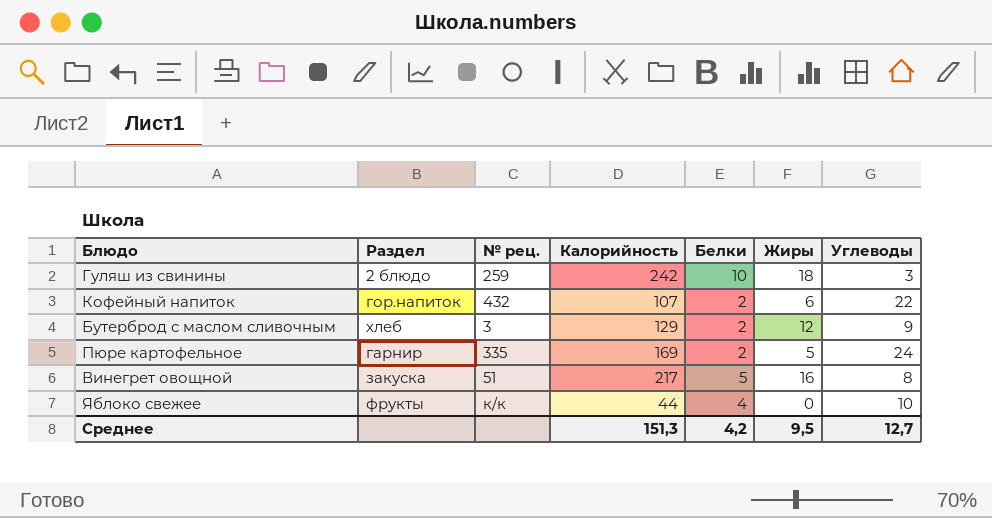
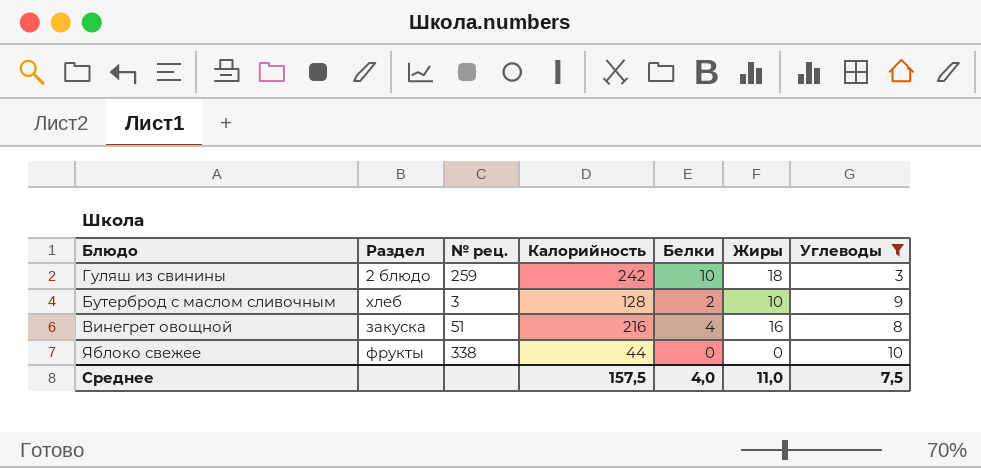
filter: none -> Углеводы <= 10
Бутерброд с маслом сливочным | Калорийность: 129 -> 128
Бутерброд с маслом сливочным | Жиры: 12 -> 10
Винегрет овощной | Калорийность: 217 -> 216
Винегрет овощной | Белки: 5 -> 4
Яблоко свежее | № рец.: к/к -> 338
Яблоко свежее | Белки: 4 -> 0
Среднее | Калорийность: 151,3 -> 157,5
Среднее | Белки: 4,2 -> 4,0
Среднее | Жиры: 9,5 -> 11,0
Среднее | Углеводы: 12,7 -> 7,5

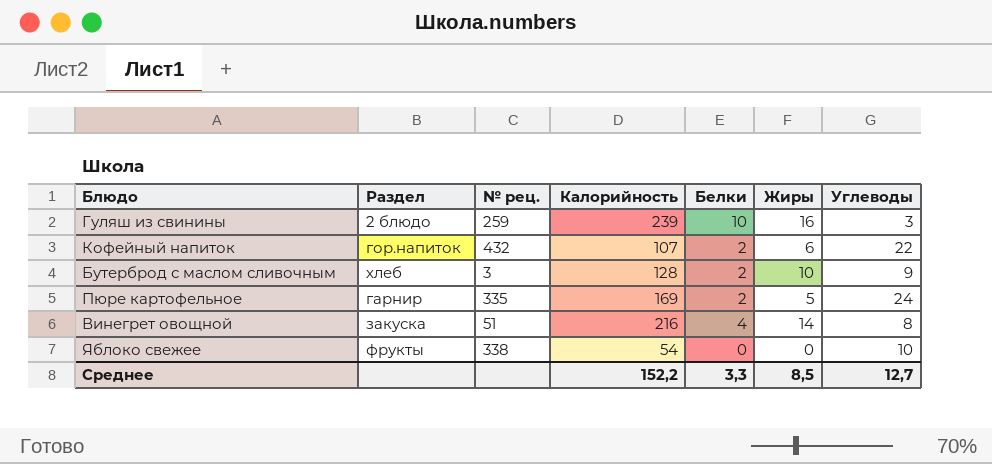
filter: Углеводы <= 10 -> none
Гуляш из свинины | Калорийность: 242 -> 239
Гуляш из свинины | Жиры: 18 -> 16
Винегрет овощной | Жиры: 16 -> 14
Яблоко свежее | Калорийность: 44 -> 54
Среднее | Калорийность: 157,5 -> 152,2
Среднее | Белки: 4,0 -> 3,3
Среднее | Жиры: 11,0 -> 8,5
Среднее | Углеводы: 7,5 -> 12,7

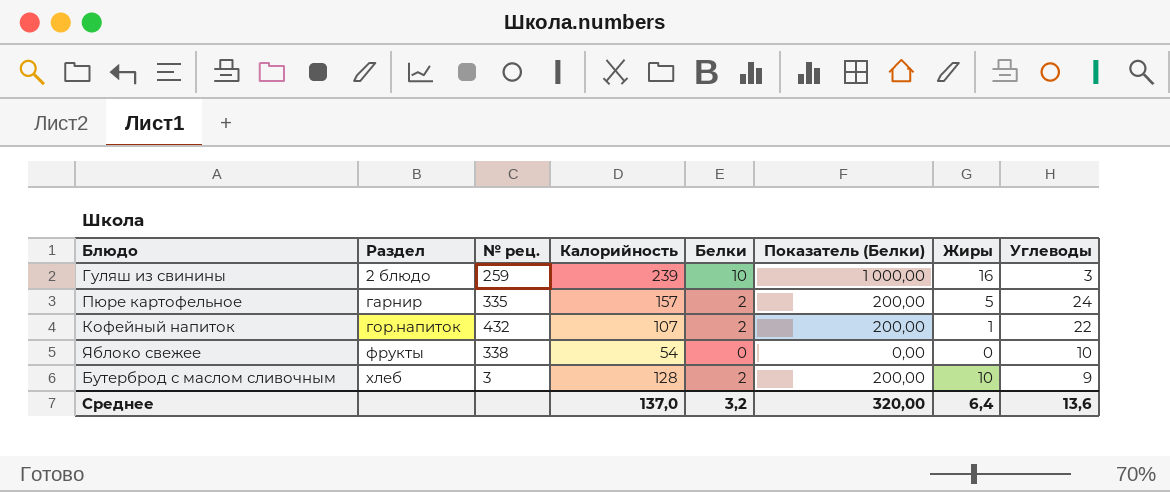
row order: none -> Раздел ascending
column Показатель (Белки) | formula: none -> [Белки] * 100
row Винегрет овощной: закуска | 51 | 216 | 4 | 14 | 8 -> none
Пюре картофельное | Калорийность: 169 -> 157
Кофейный напиток | Жиры: 6 -> 1
Среднее | Калорийность: 152,2 -> 137,0
Среднее | Белки: 3,3 -> 3,2
Среднее | Жиры: 8,5 -> 6,4
Среднее | Углеводы: 12,7 -> 13,6

